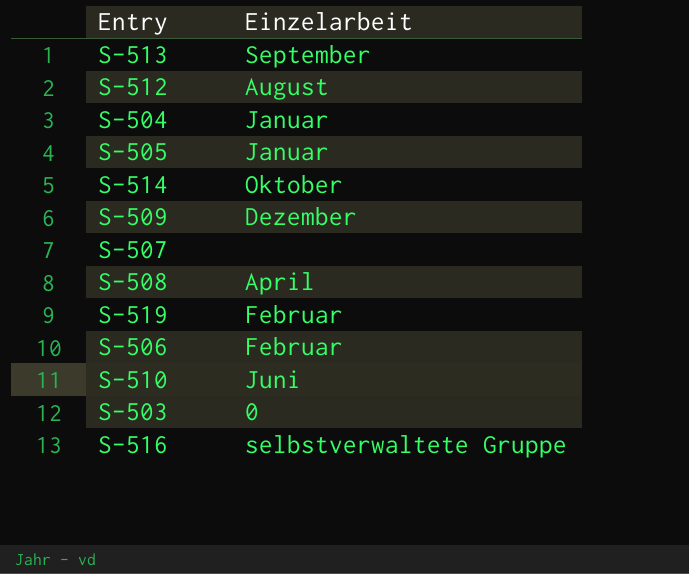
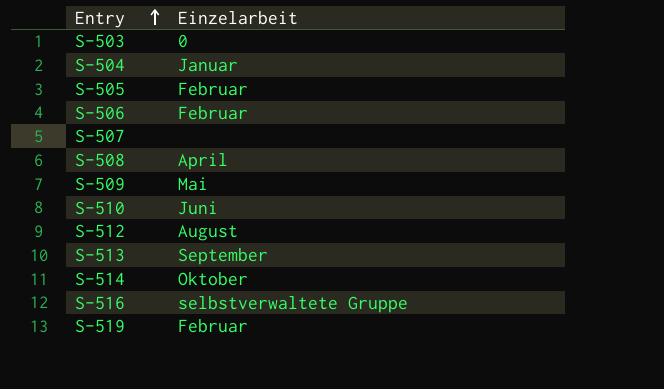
row order: none -> Entry ascending
S-505 | Einzelarbeit: Januar -> Februar
S-509 | Einzelarbeit: Dezember -> Mai

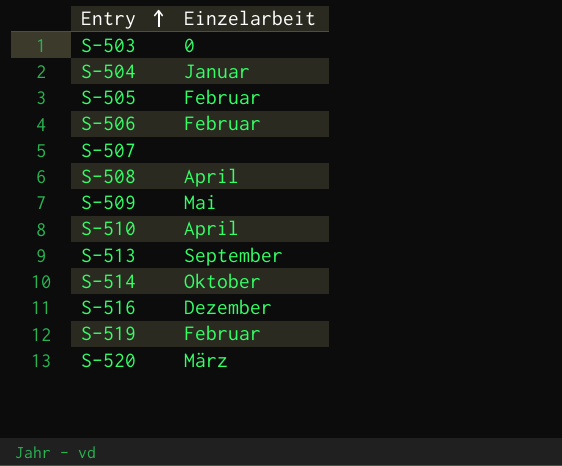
row S-512: August -> none
S-510 | Einzelarbeit: Juni -> April
S-516 | Einzelarbeit: selbstverwaltete Gruppe -> Dezember
row S-520: none -> März

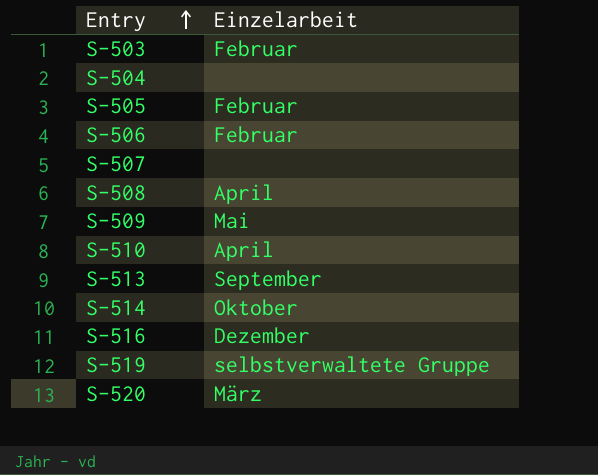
S-503 | Einzelarbeit: 0 -> Februar
S-504 | Einzelarbeit: Januar -> none
S-519 | Einzelarbeit: Februar -> selbstverwaltete Gruppe

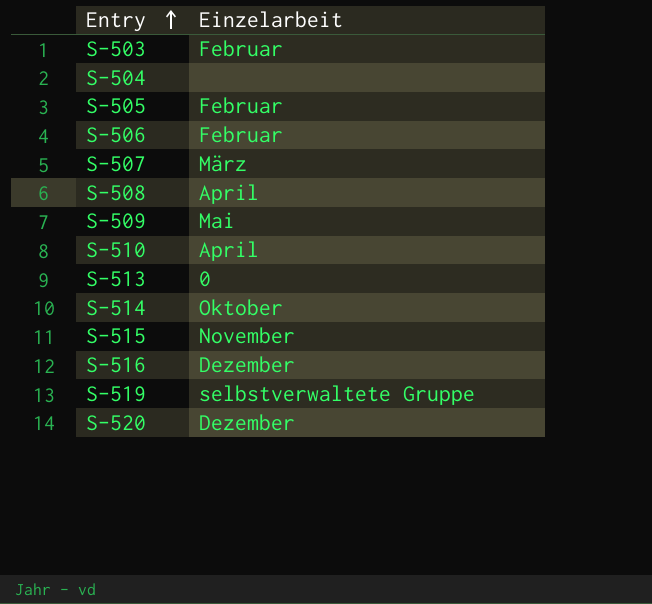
S-507 | Einzelarbeit: none -> März
S-513 | Einzelarbeit: September -> 0
row S-515: none -> November
S-520 | Einzelarbeit: März -> Dezember

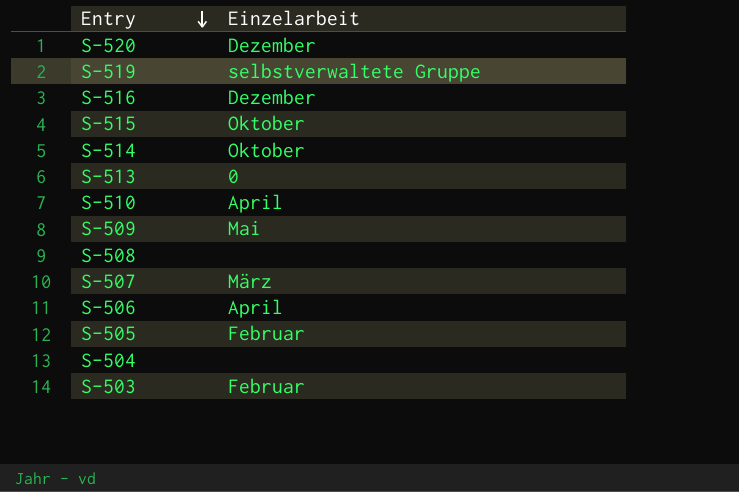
row order: Entry ascending -> Entry descending
S-515 | Einzelarbeit: November -> Oktober
S-508 | Einzelarbeit: April -> none
S-506 | Einzelarbeit: Februar -> April

